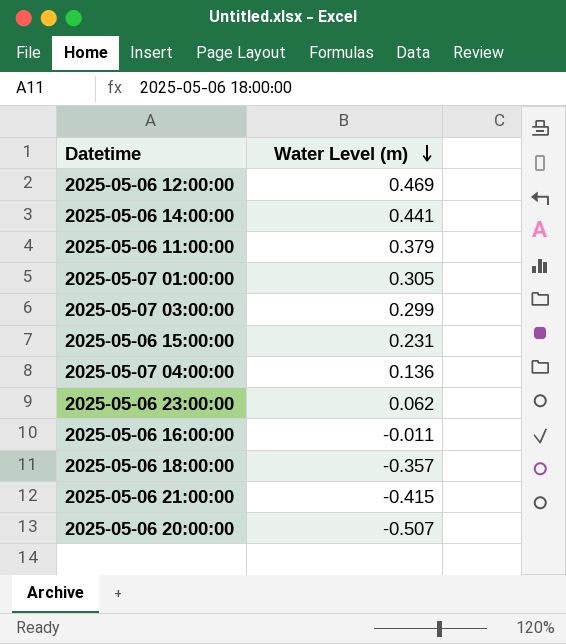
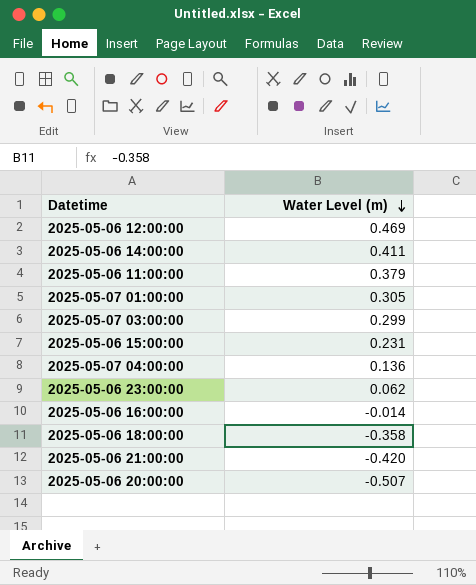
2025-05-06 14:00:00 | Water Level (m): 0.441 -> 0.411
2025-05-06 16:00:00 | Water Level (m): -0.011 -> -0.014
2025-05-06 18:00:00 | Water Level (m): -0.357 -> -0.358
2025-05-06 21:00:00 | Water Level (m): -0.415 -> -0.420

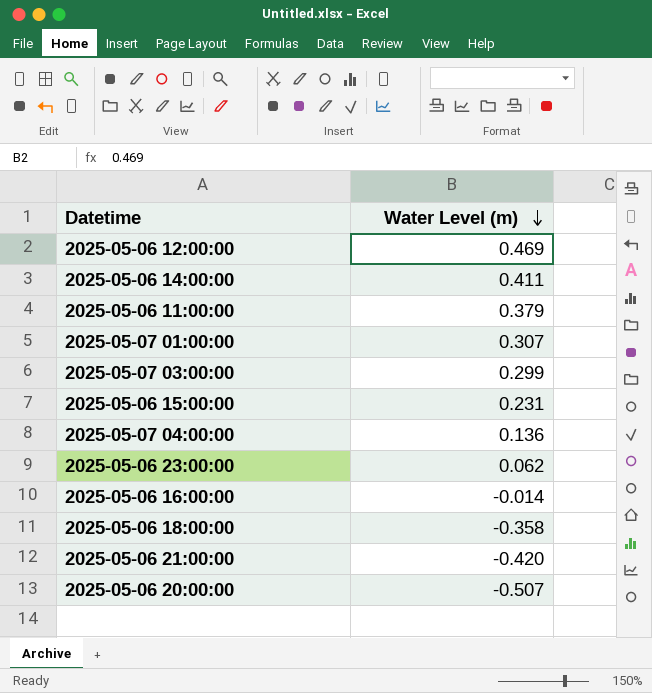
2025-05-07 01:00:00 | Water Level (m): 0.305 -> 0.307

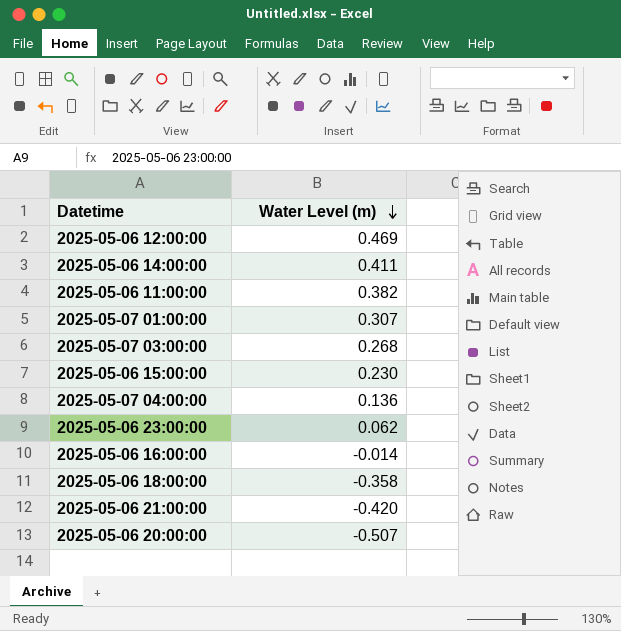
2025-05-06 11:00:00 | Water Level (m): 0.379 -> 0.382
2025-05-07 03:00:00 | Water Level (m): 0.299 -> 0.268
2025-05-06 15:00:00 | Water Level (m): 0.231 -> 0.230

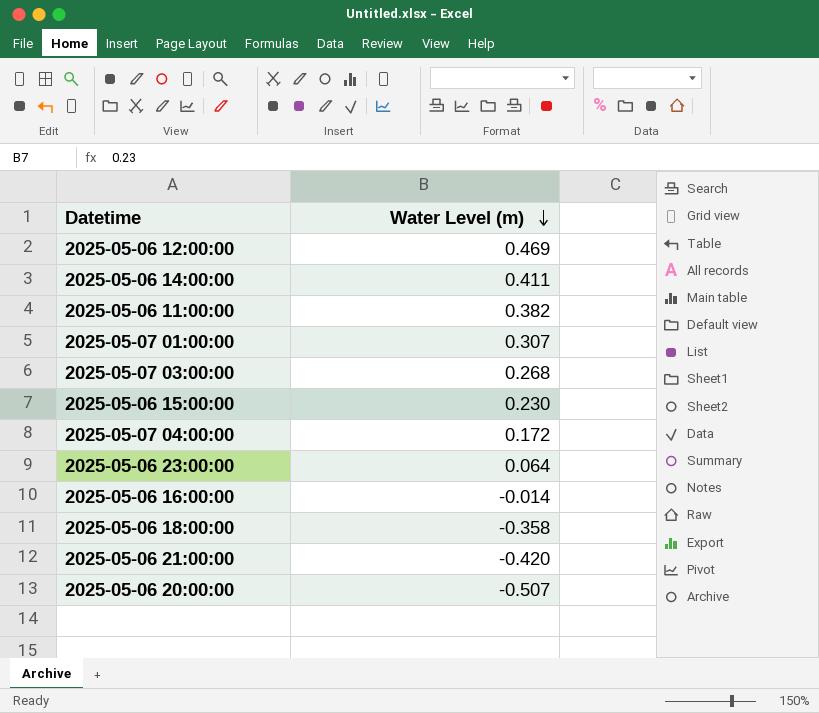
2025-05-07 04:00:00 | Water Level (m): 0.136 -> 0.172
2025-05-06 23:00:00 | Water Level (m): 0.062 -> 0.064

